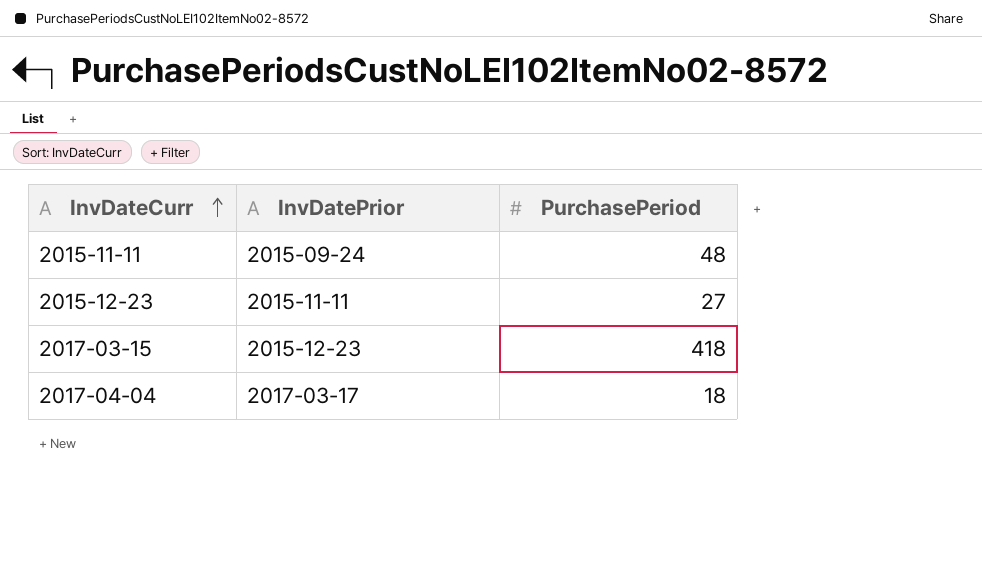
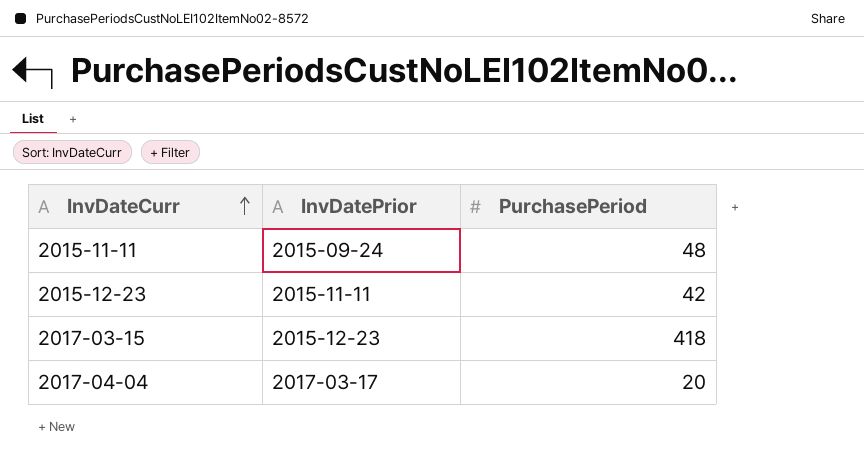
2015-12-23 | PurchasePeriod: 27 -> 42
2017-04-04 | PurchasePeriod: 18 -> 20

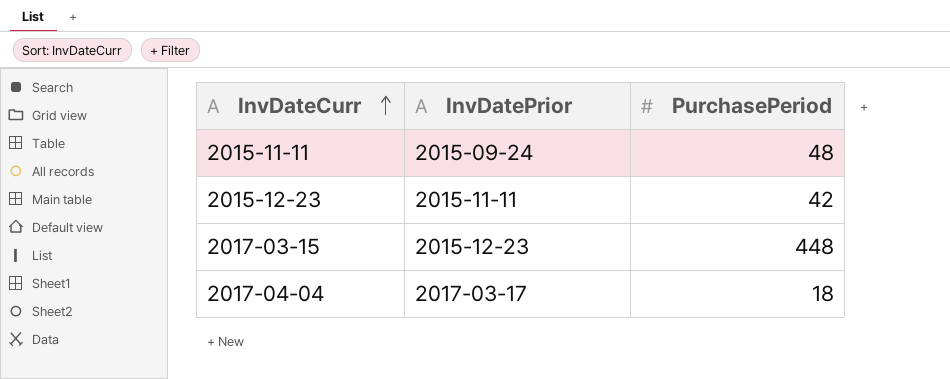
2017-03-15 | PurchasePeriod: 418 -> 448
2017-04-04 | PurchasePeriod: 20 -> 18

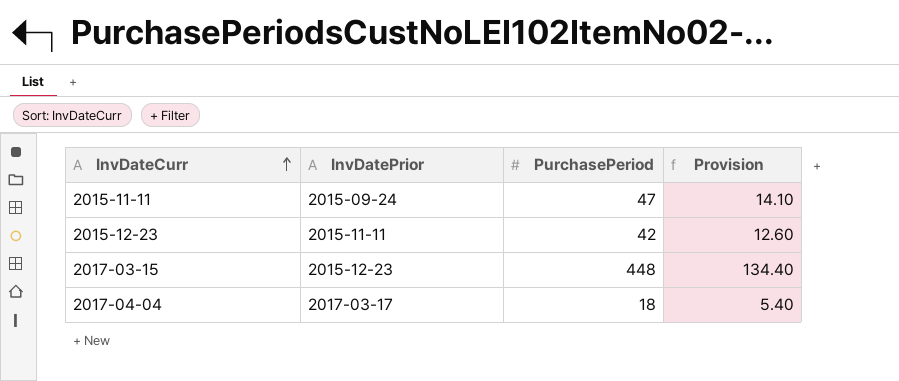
column Provision | formula: none -> [PurchasePeriod] * 0.3
2015-11-11 | PurchasePeriod: 48 -> 47

